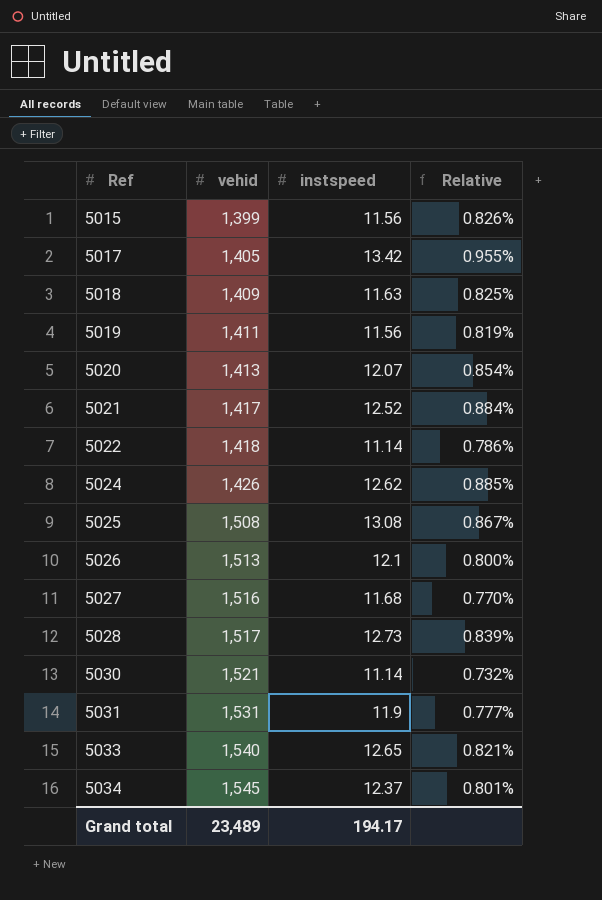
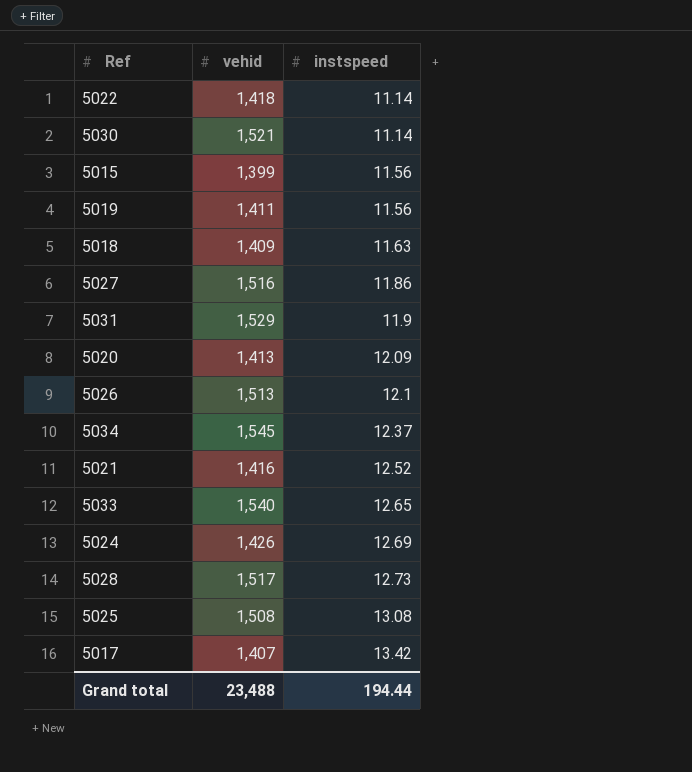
row order: Ref ascending -> instspeed ascending
column Relative | formula: [instspeed] / [vehid] -> none
5027 | instspeed: 11.68 -> 11.86
5031 | vehid: 1,531 -> 1,529
5020 | instspeed: 12.07 -> 12.09
5021 | vehid: 1,417 -> 1,416
5024 | instspeed: 12.62 -> 12.69
5017 | vehid: 1,405 -> 1,407
Grand total | vehid: 23,489 -> 23,488
Grand total | instspeed: 194.17 -> 194.44

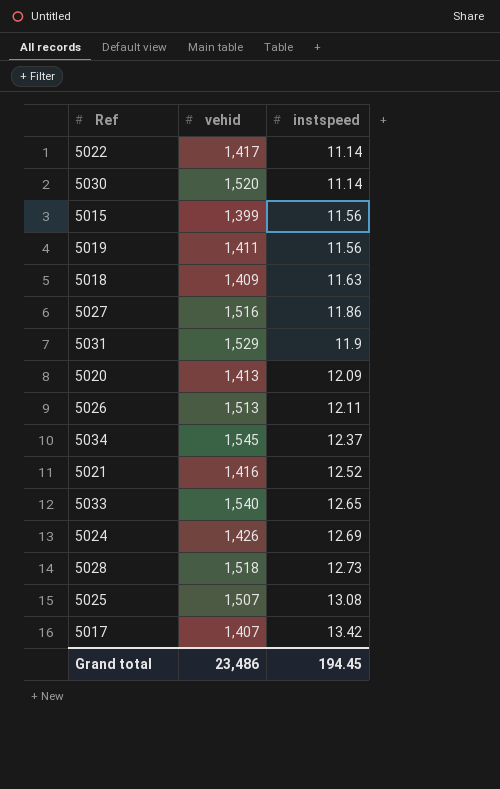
5022 | vehid: 1,418 -> 1,417
5030 | vehid: 1,521 -> 1,520
5026 | instspeed: 12.1 -> 12.11
5028 | vehid: 1,517 -> 1,518
5025 | vehid: 1,508 -> 1,507
Grand total | vehid: 23,488 -> 23,486
Grand total | instspeed: 194.44 -> 194.45

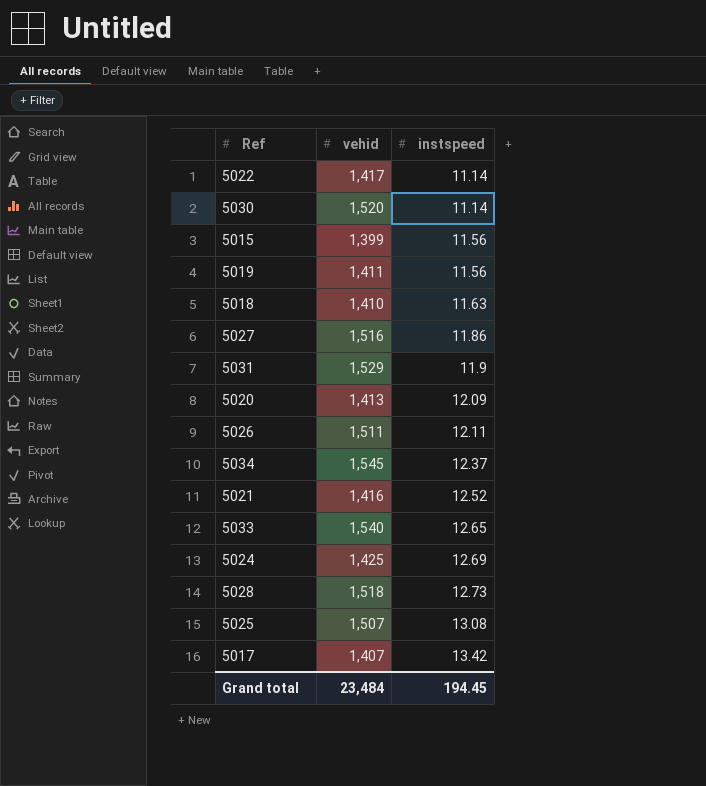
5018 | vehid: 1,409 -> 1,410
5026 | vehid: 1,513 -> 1,511
5024 | vehid: 1,426 -> 1,425
Grand total | vehid: 23,486 -> 23,484

